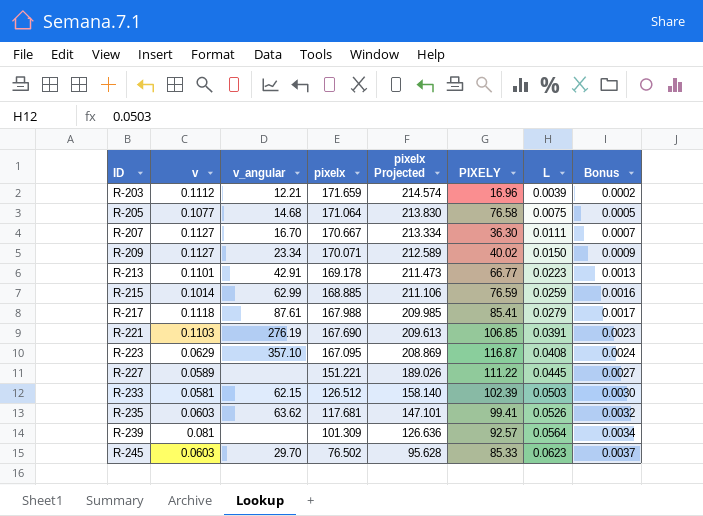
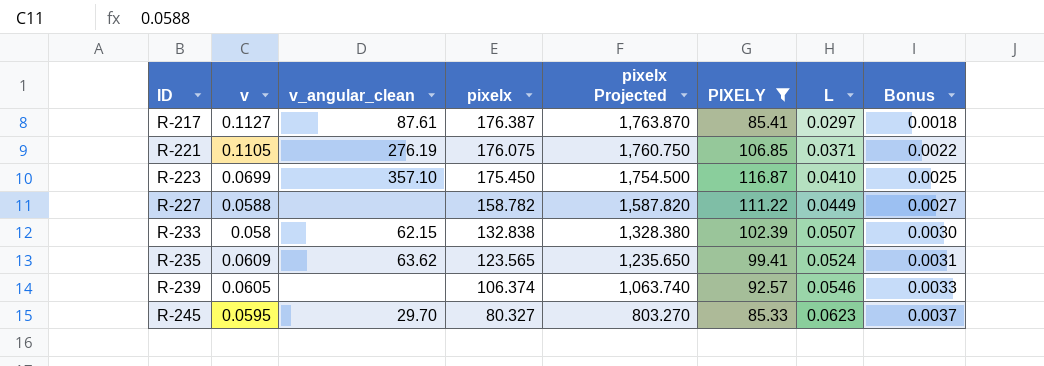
filter: none -> PIXELY >= 85.33
column name: v_angular -> v_angular_clean
column pixelx Projected | formula: [pixelx] * 1.25 -> [pixelx] * 10
R-217 | v: 0.1118 -> 0.1127
R-217 | pixelx: 167.988 -> 176.387
R-217 | L: 0.0279 -> 0.0297
R-217 | Bonus: 0.0017 -> 0.0018
R-221 | v: 0.1103 -> 0.1105
R-221 | pixelx: 167.690 -> 176.075
R-221 | L: 0.0391 -> 0.0371
R-221 | Bonus: 0.0023 -> 0.0022
R-223 | v: 0.0629 -> 0.0699
R-223 | pixelx: 167.095 -> 175.450
R-223 | L: 0.0408 -> 0.0410
R-223 | Bonus: 0.0024 -> 0.0025
R-227 | v: 0.0589 -> 0.0588
R-227 | pixelx: 151.221 -> 158.782
R-227 | L: 0.0445 -> 0.0449
R-233 | v: 0.0581 -> 0.058
R-233 | pixelx: 126.512 -> 132.838
R-233 | L: 0.0503 -> 0.0507
R-235 | v: 0.0603 -> 0.0609
R-235 | pixelx: 117.681 -> 123.565
R-235 | L: 0.0526 -> 0.0524
R-235 | Bonus: 0.0032 -> 0.0031
R-239 | v: 0.081 -> 0.0605
R-239 | pixelx: 101.309 -> 106.374
R-239 | L: 0.0564 -> 0.0546
R-239 | Bonus: 0.0034 -> 0.0033
R-245 | v: 0.0603 -> 0.0595
R-245 | pixelx: 76.502 -> 80.327

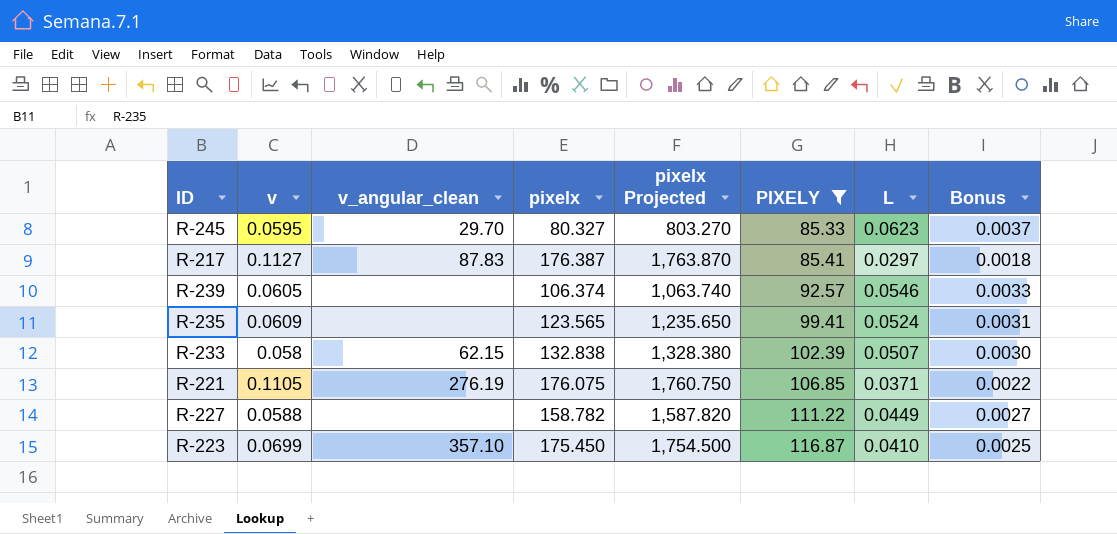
row order: ID ascending -> PIXELY ascending
R-217 | v_angular_clean: 87.61 -> 87.83
R-235 | v_angular_clean: 63.62 -> none

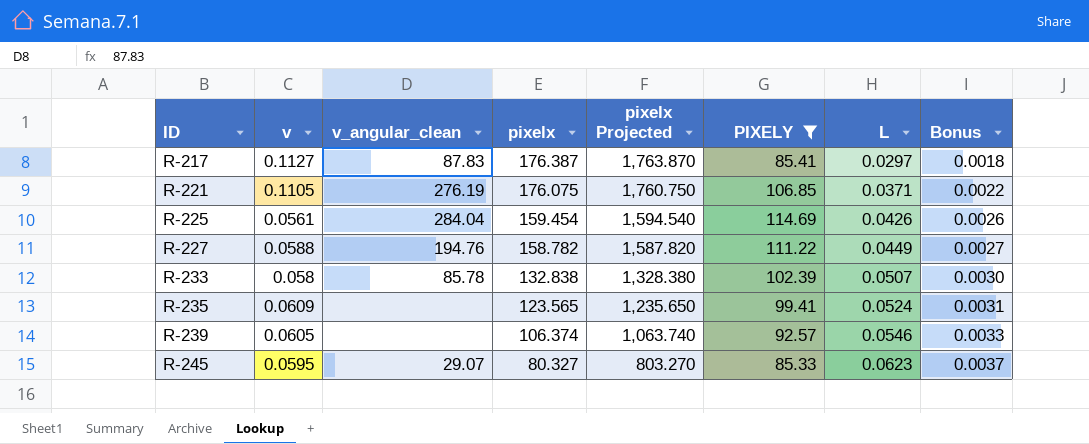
row order: PIXELY ascending -> ID ascending
row R-223: 0.0699 | 357.10 | 175.450 | 1,754.500 | 116.87 | 0.0410 | 0.0025 -> none
row R-225: none -> 0.0561 | 284.04 | 159.454 | 1,594.540 | 114.69 | 0.0426 | 0.0026
R-227 | v_angular_clean: none -> 194.76
R-233 | v_angular_clean: 62.15 -> 85.78
R-245 | v_angular_clean: 29.70 -> 29.07

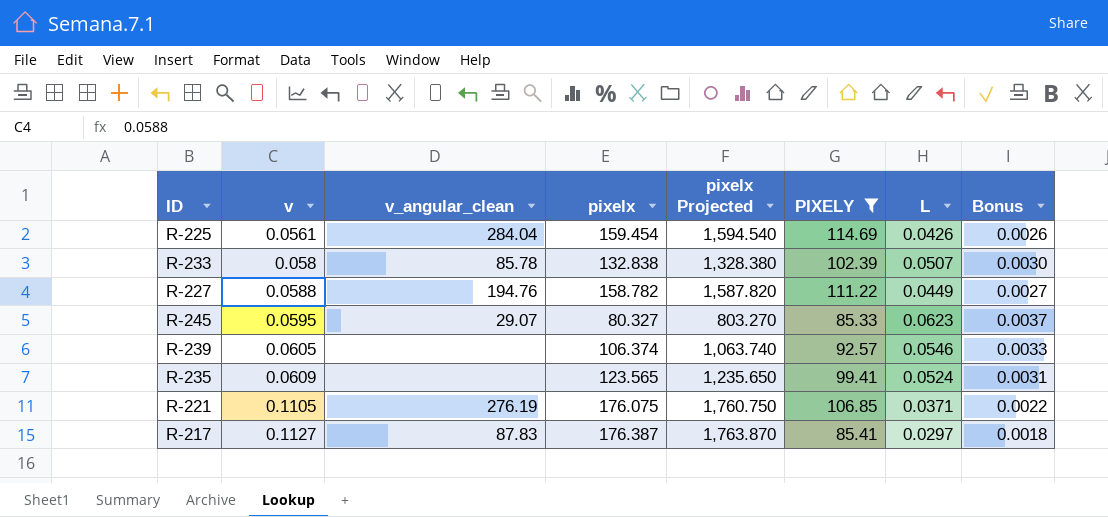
row order: ID ascending -> v ascending

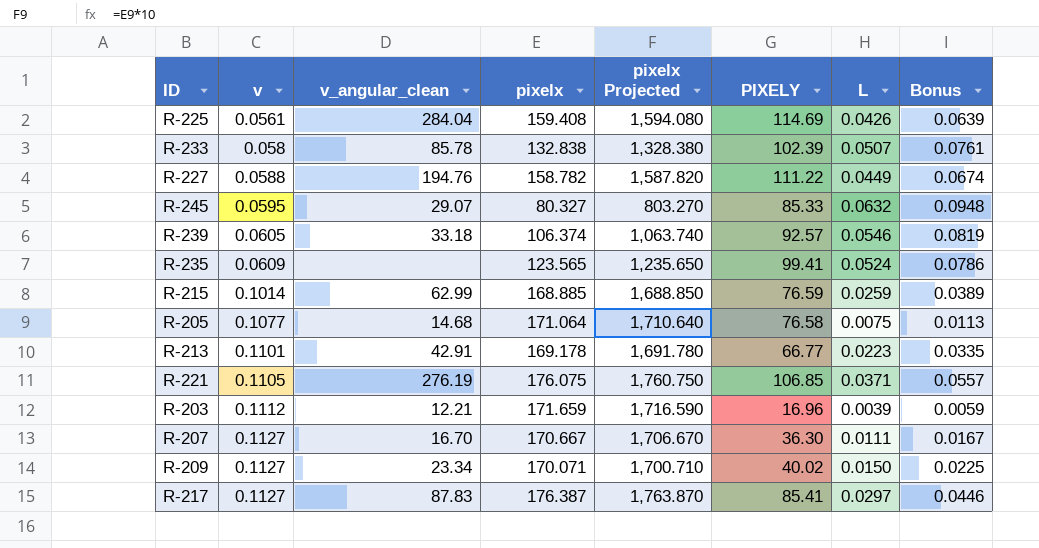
filter: PIXELY >= 85.33 -> none
column Bonus | formula: [L] * 0.06 -> [L] * 1.5
R-225 | pixelx: 159.454 -> 159.408
R-225 | pixelx Projected: 1,594.540 -> 1,594.080
R-245 | L: 0.0623 -> 0.0632
R-239 | v_angular_clean: none -> 33.18

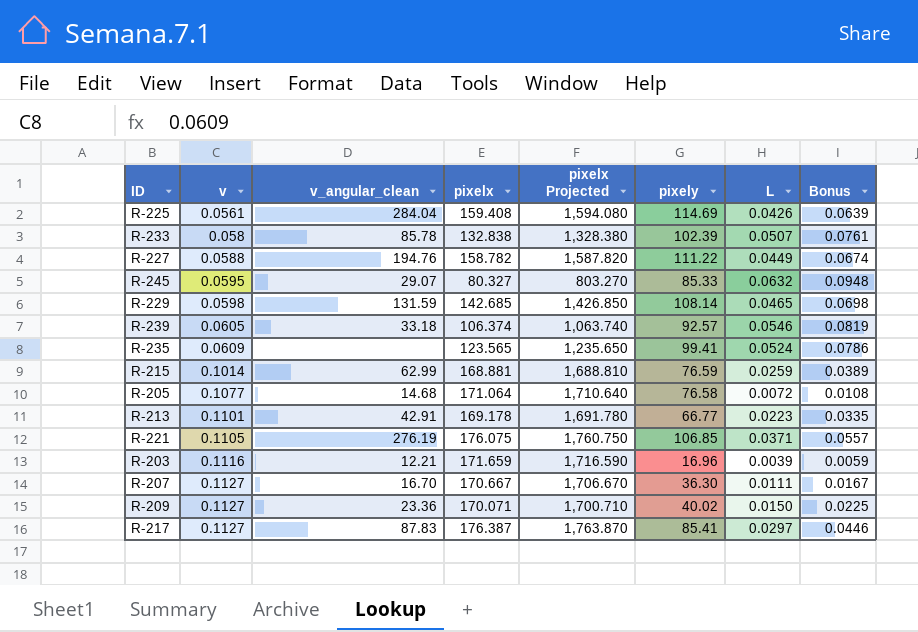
column name: PIXELY -> pixely
row R-229: none -> 0.0598 | 131.59 | 142.685 | 1,426.850 | 108.14 | 0.0465 | 0.0698
R-215 | pixelx: 168.885 -> 168.881
R-215 | pixelx Projected: 1,688.850 -> 1,688.810
R-205 | L: 0.0075 -> 0.0072
R-205 | Bonus: 0.0113 -> 0.0108
R-203 | v: 0.1112 -> 0.1116
R-209 | v_angular_clean: 23.34 -> 23.36

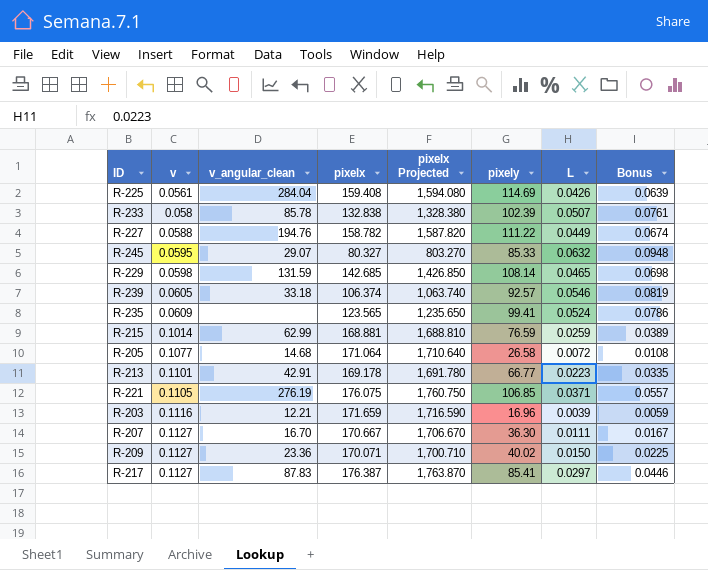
R-205 | pixely: 76.58 -> 26.58

